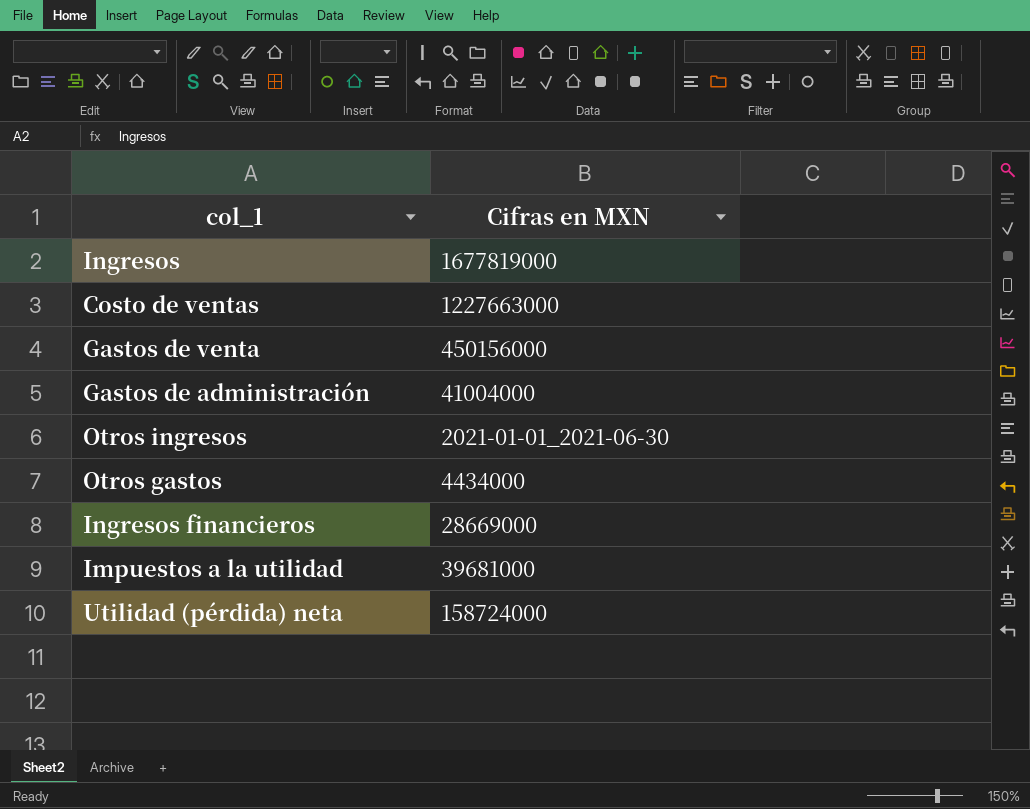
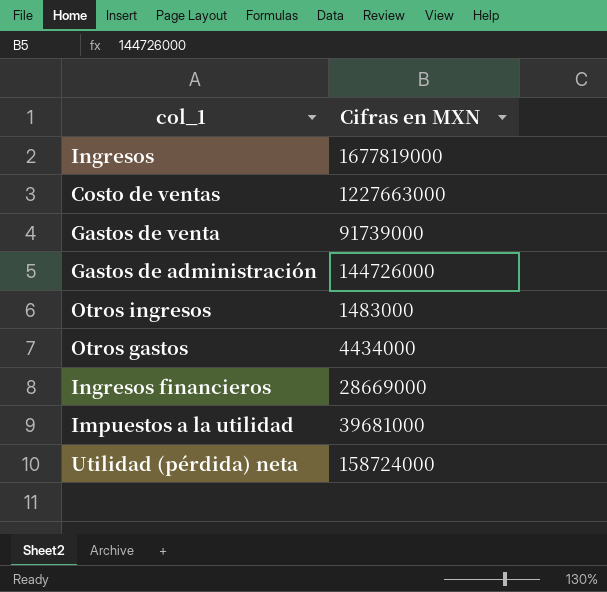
Gastos de venta | Cifras en MXN: 450156000 -> 91739000
Gastos de administración | Cifras en MXN: 41004000 -> 144726000
Otros ingresos | Cifras en MXN: 2021-01-01_2021-06-30 -> 1483000

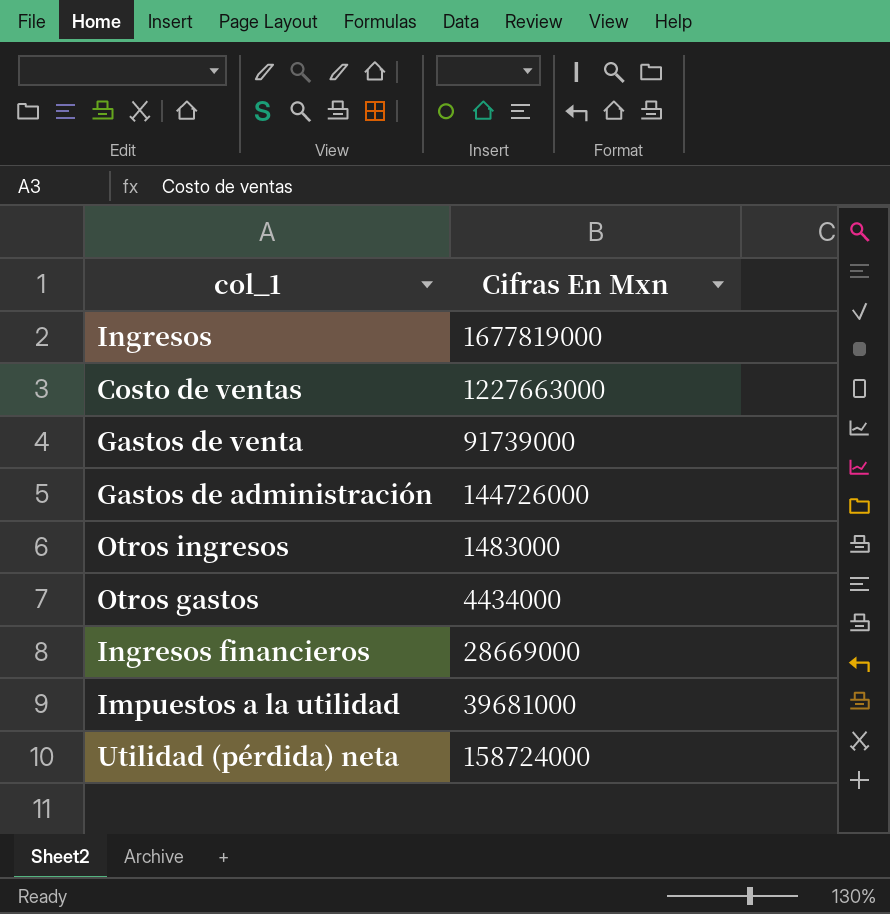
column name: Cifras en MXN -> Cifras En Mxn

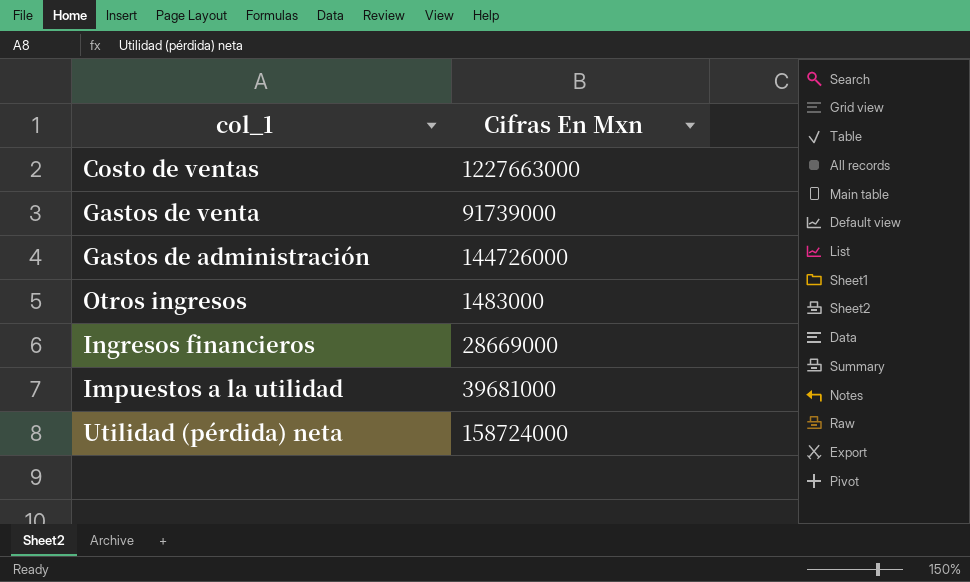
row Ingresos: 1677819000 -> none
row Otros gastos: 4434000 -> none

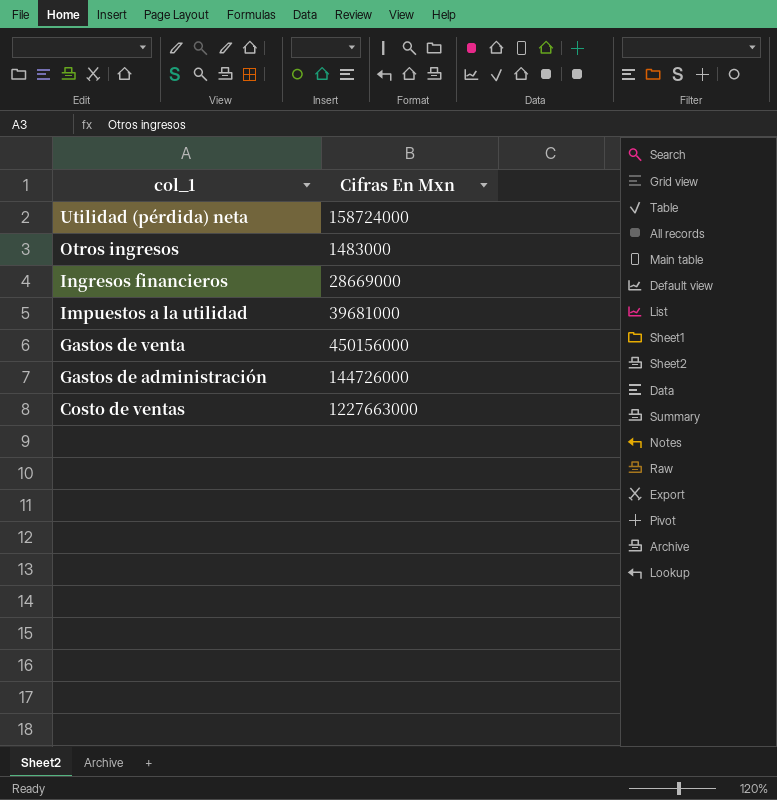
row order: none -> col_1 descending
Gastos de venta | Cifras En Mxn: 91739000 -> 450156000

